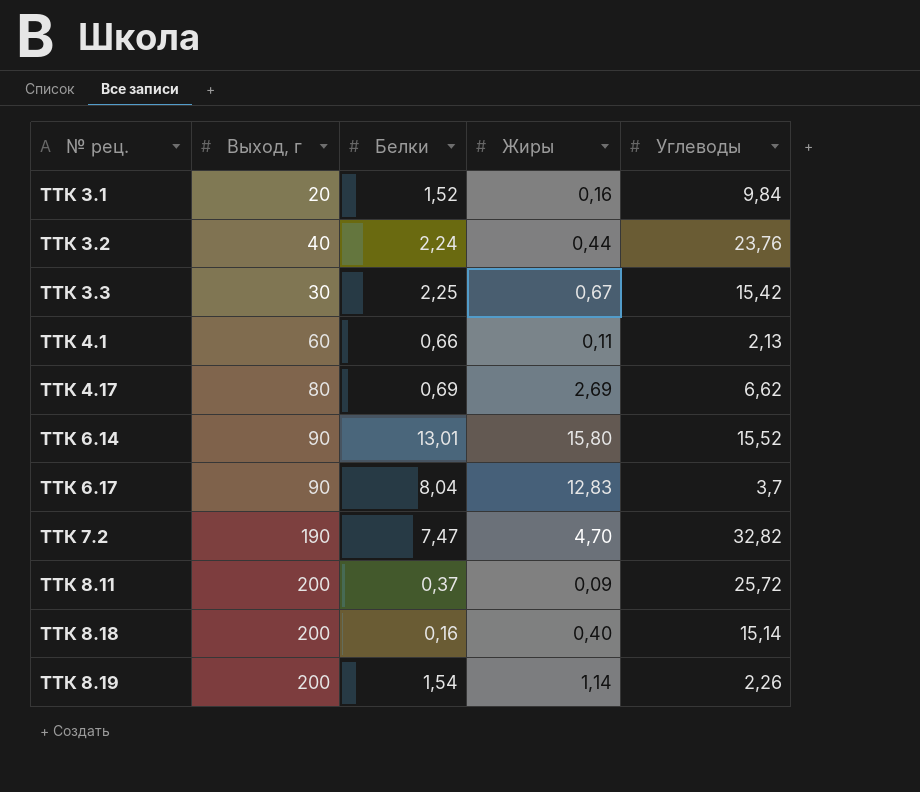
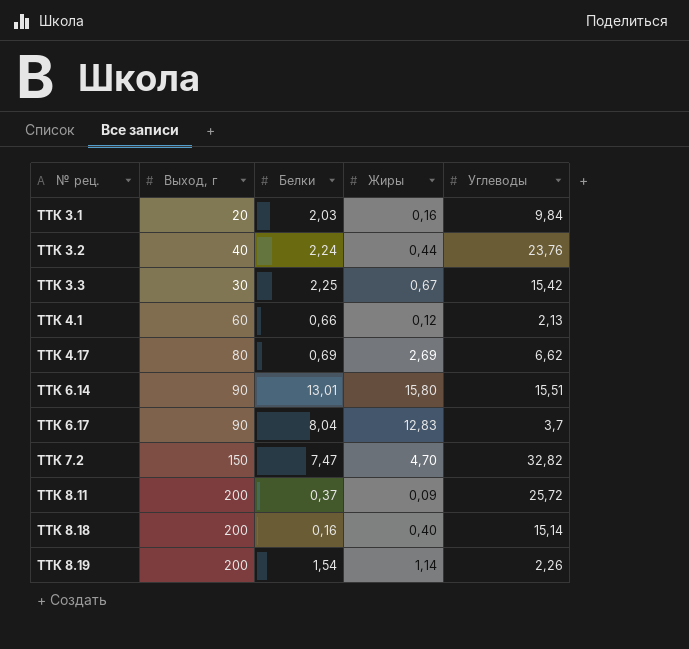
ТТК 3.1 | Белки: 1,52 -> 2,03
ТТК 4.1 | Жиры: 0,11 -> 0,12
ТТК 6.14 | Углеводы: 15,52 -> 15,51
ТТК 7.2 | Выход, г: 190 -> 150

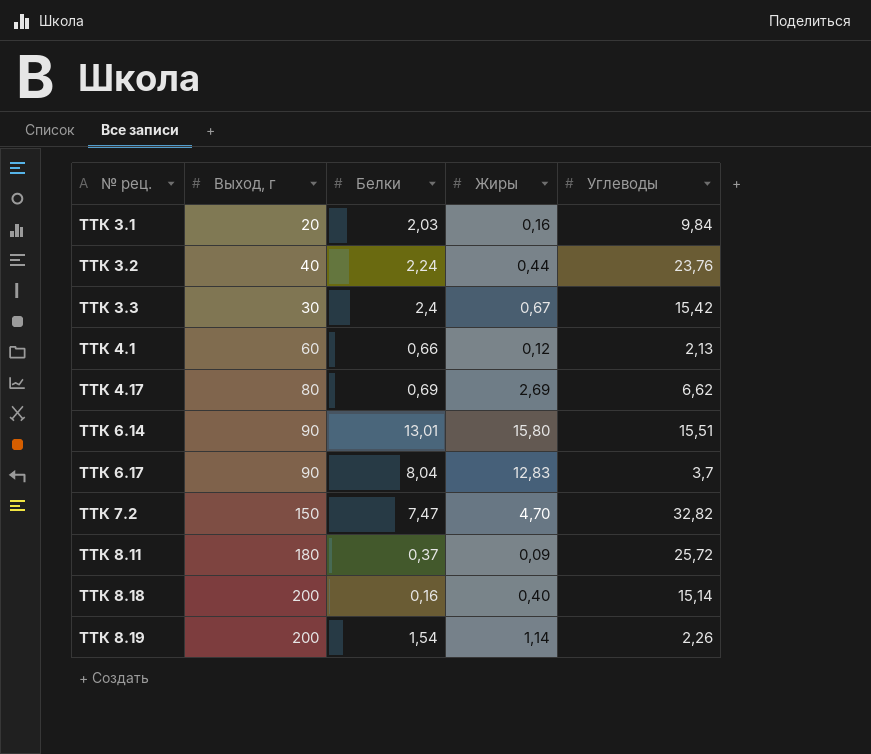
ТТК 3.3 | Белки: 2,25 -> 2,4
ТТК 8.11 | Выход, г: 200 -> 180

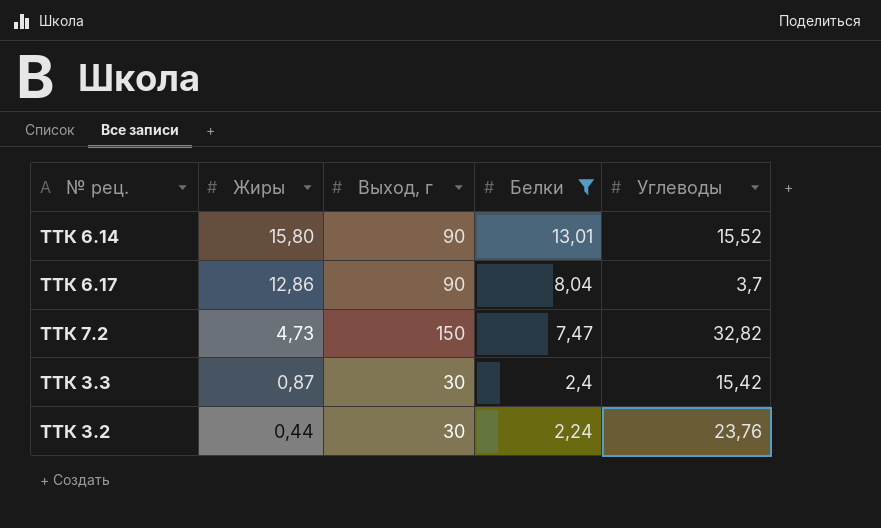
filter: none -> Белки >= 2,24
row order: № рец. ascending -> Жиры descending
column Жиры | position: 4 -> 2
ТТК 6.14 | Углеводы: 15,51 -> 15,52
ТТК 6.17 | Жиры: 12,83 -> 12,86
ТТК 7.2 | Жиры: 4,70 -> 4,73
ТТК 3.3 | Жиры: 0,67 -> 0,87
ТТК 3.2 | Выход, г: 40 -> 30

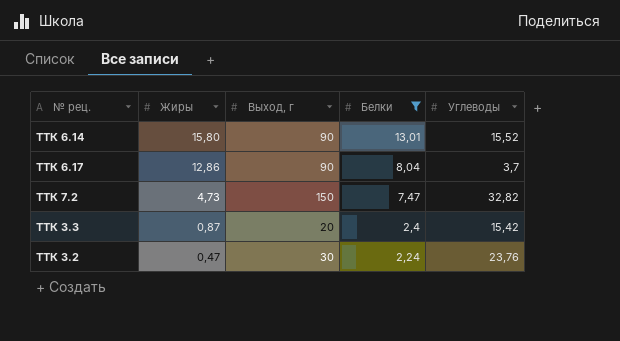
ТТК 3.3 | Выход, г: 30 -> 20
ТТК 3.2 | Жиры: 0,44 -> 0,47

